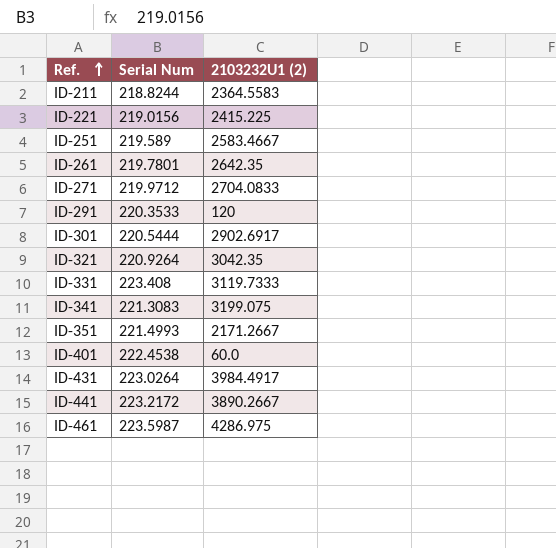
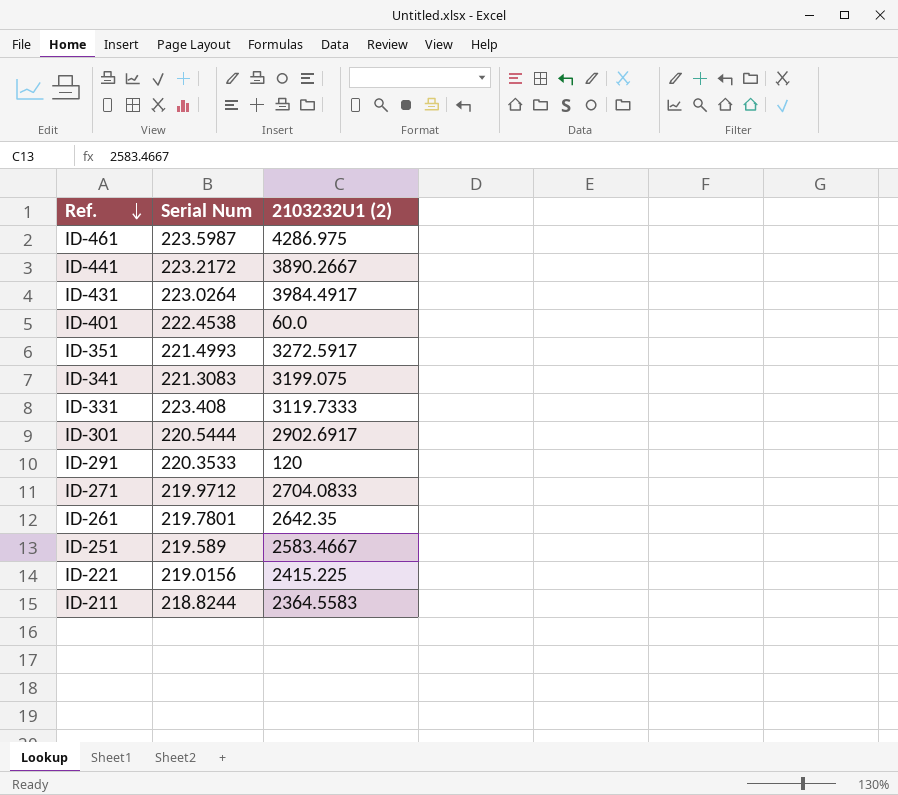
row order: Ref. ascending -> Ref. descending
row ID-321: 220.9264 | 3042.35 -> none
ID-351 | 2103232U1 (2): 2171.2667 -> 3272.5917

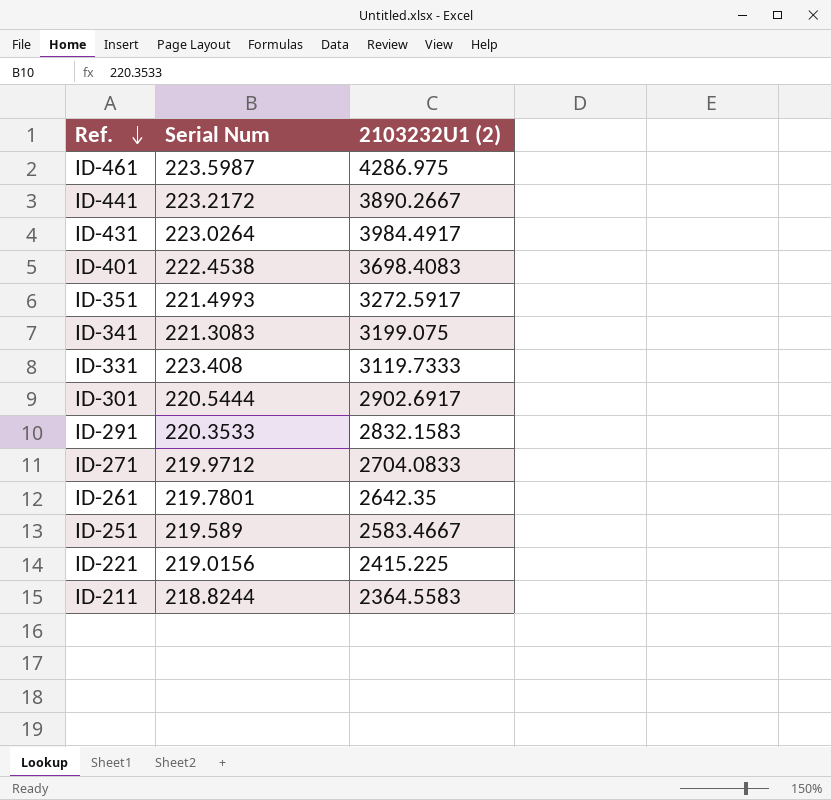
ID-401 | 2103232U1 (2): 60.0 -> 3698.4083
ID-291 | 2103232U1 (2): 120 -> 2832.1583

